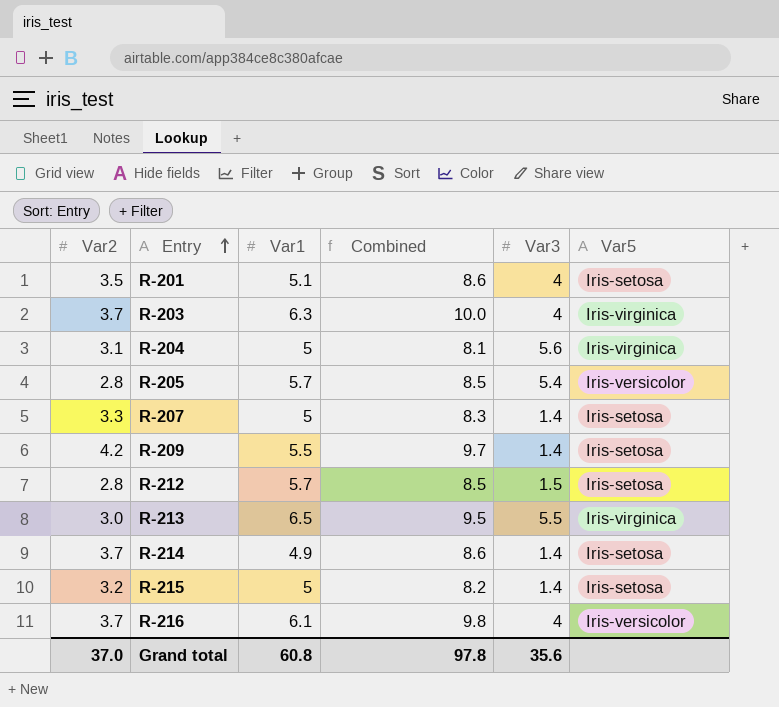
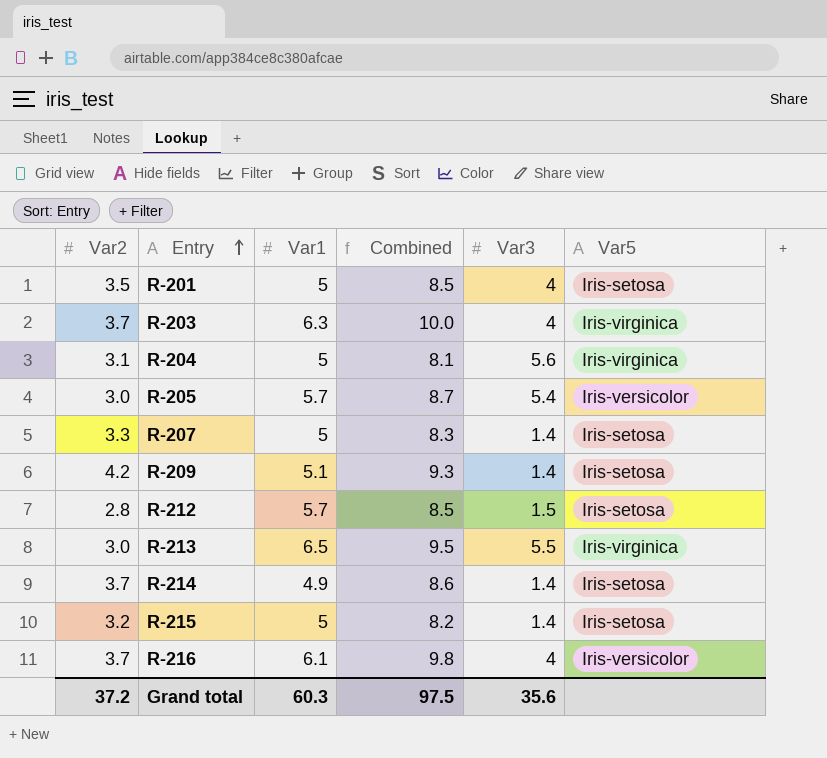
R-201 | Var1: 5.1 -> 5
R-201 | Combined: 8.6 -> 8.5
R-205 | Var2: 2.8 -> 3.0
R-205 | Combined: 8.5 -> 8.7
R-209 | Var1: 5.5 -> 5.1
R-209 | Combined: 9.7 -> 9.3
Grand total | Var2: 37.0 -> 37.2
Grand total | Var1: 60.8 -> 60.3
Grand total | Combined: 97.8 -> 97.5

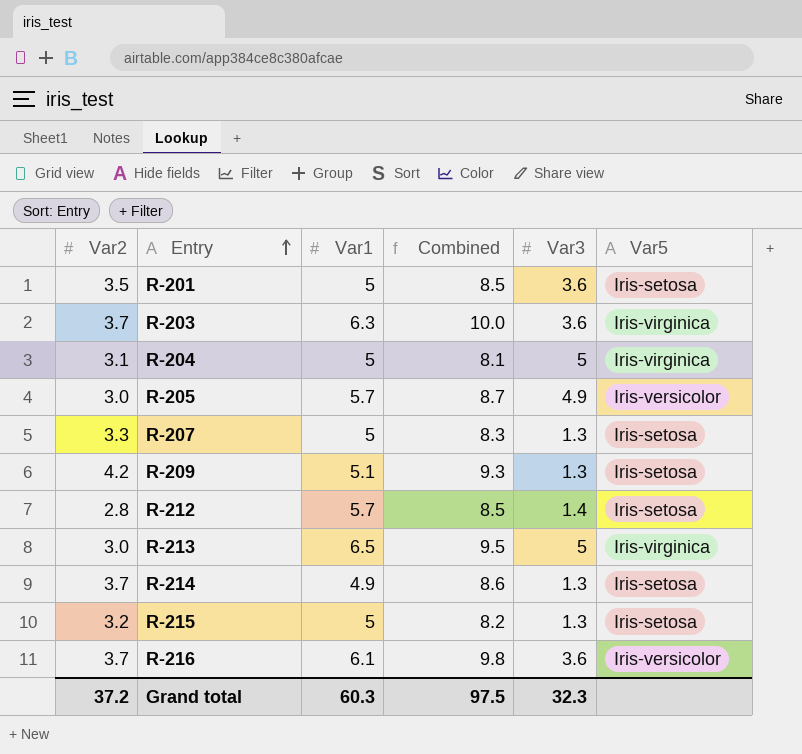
R-201 | Var3: 4 -> 3.6
R-203 | Var3: 4 -> 3.6
R-204 | Var3: 5.6 -> 5
R-205 | Var3: 5.4 -> 4.9
R-207 | Var3: 1.4 -> 1.3
R-209 | Var3: 1.4 -> 1.3
R-212 | Var3: 1.5 -> 1.4
R-213 | Var3: 5.5 -> 5
R-214 | Var3: 1.4 -> 1.3
R-215 | Var3: 1.4 -> 1.3
R-216 | Var3: 4 -> 3.6
Grand total | Var3: 35.6 -> 32.3

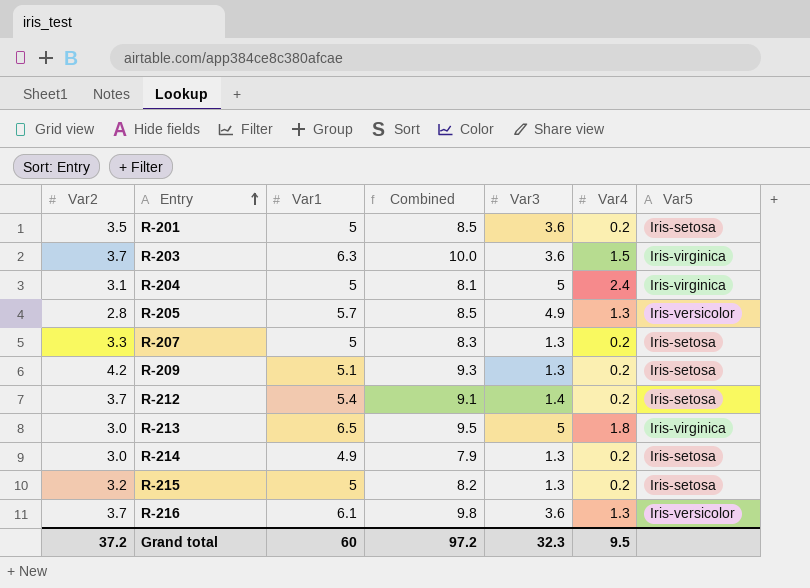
column Var4 | position: none -> 6
R-205 | Var2: 3.0 -> 2.8
R-205 | Combined: 8.7 -> 8.5
R-212 | Var2: 2.8 -> 3.7
R-212 | Var1: 5.7 -> 5.4
R-212 | Combined: 8.5 -> 9.1
R-214 | Var2: 3.7 -> 3.0
R-214 | Combined: 8.6 -> 7.9
Grand total | Var1: 60.3 -> 60
Grand total | Combined: 97.5 -> 97.2

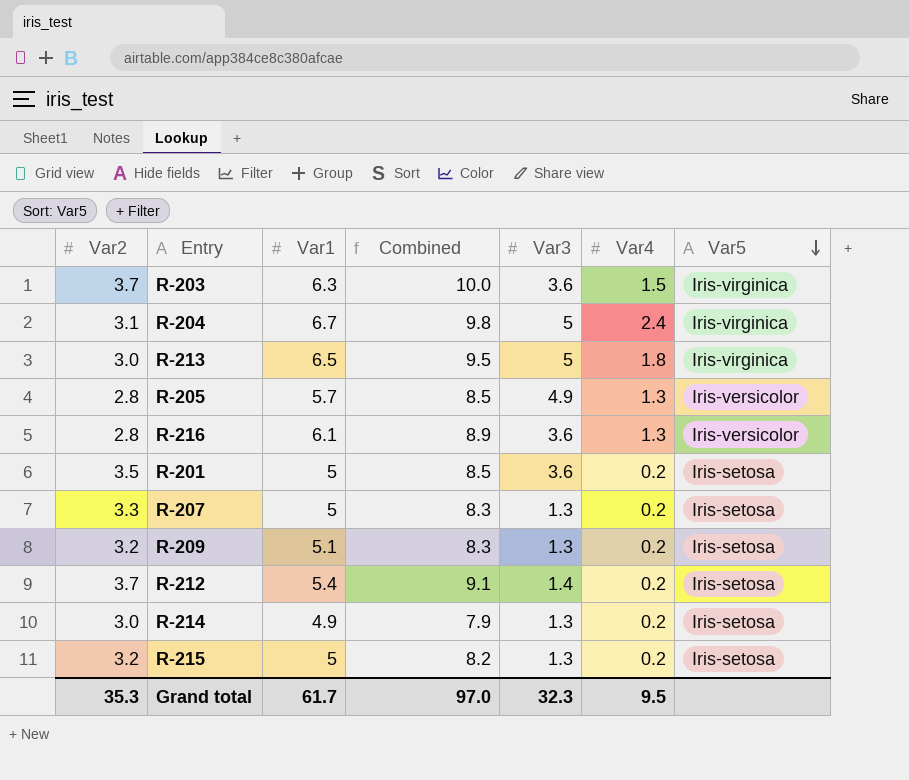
row order: Entry ascending -> Var5 descending
R-204 | Var1: 5 -> 6.7
R-204 | Combined: 8.1 -> 9.8
R-216 | Var2: 3.7 -> 2.8
R-216 | Combined: 9.8 -> 8.9
R-209 | Var2: 4.2 -> 3.2
R-209 | Combined: 9.3 -> 8.3
Grand total | Var2: 37.2 -> 35.3
Grand total | Var1: 60 -> 61.7
Grand total | Combined: 97.2 -> 97.0

